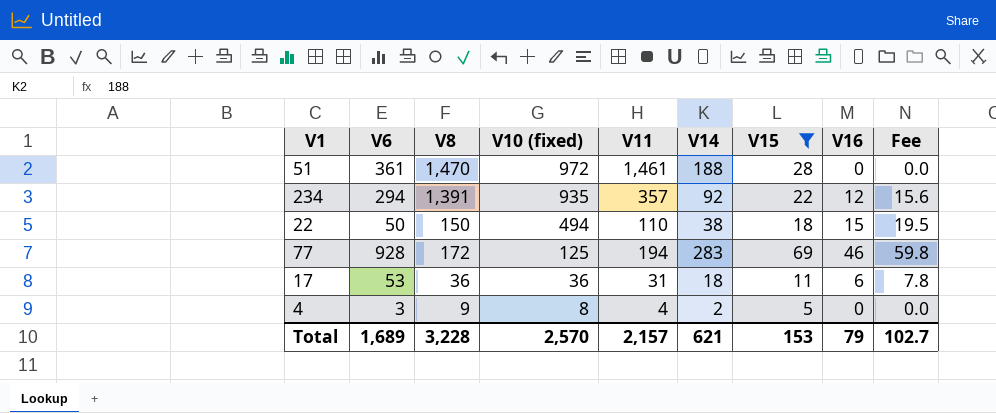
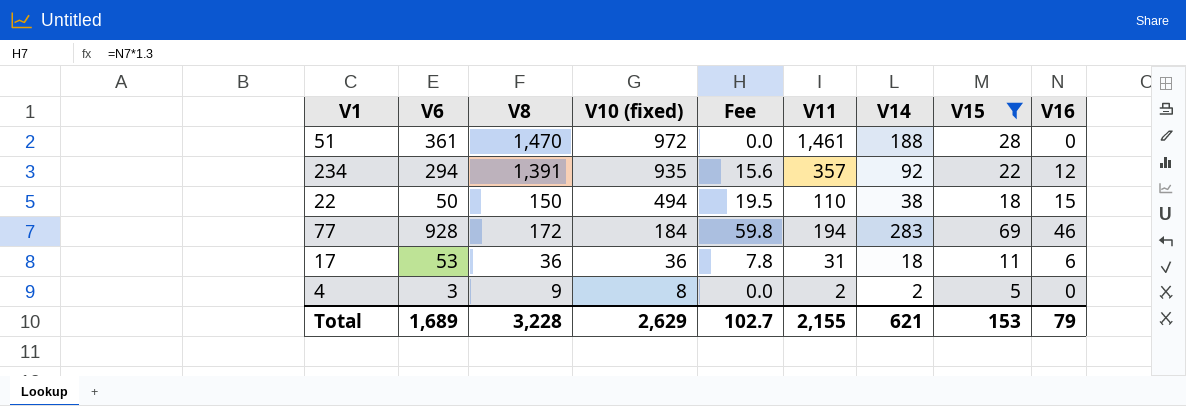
column Fee | position: 9 -> 5
77 | V10 (fixed): 125 -> 184
4 | V11: 4 -> 2
Total | V10 (fixed): 2,570 -> 2,629
Total | V11: 2,157 -> 2,155

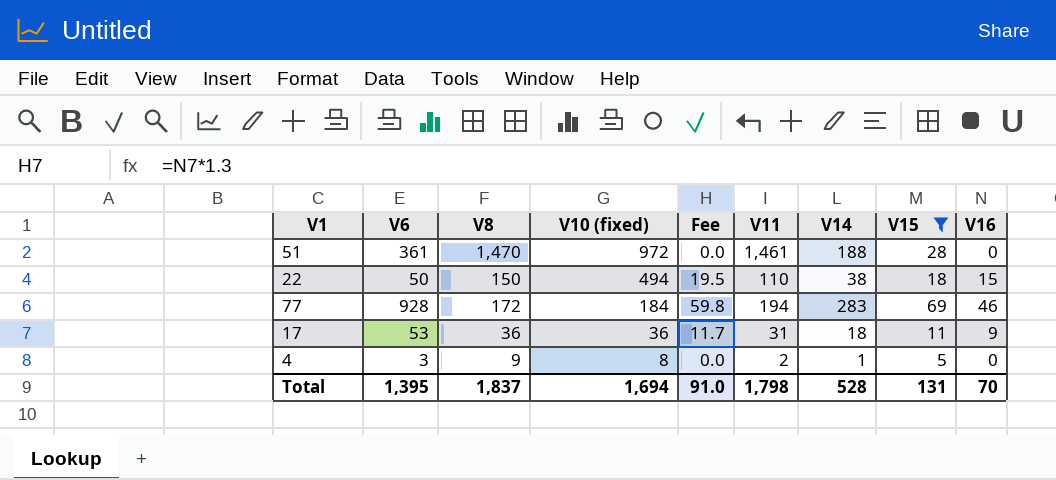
row 234: 294 | 1,391 | 935 | 15.6 | 357 | 92 | 22 | 12 -> none
17 | Fee: 7.8 -> 11.7
17 | V16: 6 -> 9
4 | V14: 2 -> 1
Total | V6: 1,689 -> 1,395
Total | V8: 3,228 -> 1,837
Total | V10 (fixed): 2,629 -> 1,694
Total | Fee: 102.7 -> 91.0
Total | V11: 2,155 -> 1,798
Total | V14: 621 -> 528
Total | V15: 153 -> 131
Total | V16: 79 -> 70

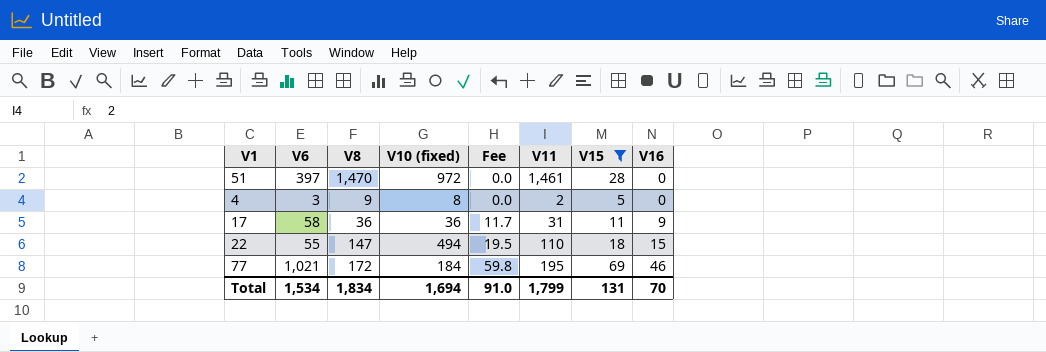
row order: V10 (fixed) descending -> Fee ascending
column V14 | position: 7 -> none
51 | V6: 361 -> 397
17 | V6: 53 -> 58
22 | V6: 50 -> 55
22 | V8: 150 -> 147
77 | V6: 928 -> 1,021
77 | V11: 194 -> 195
Total | V6: 1,395 -> 1,534
Total | V8: 1,837 -> 1,834
Total | V11: 1,798 -> 1,799

